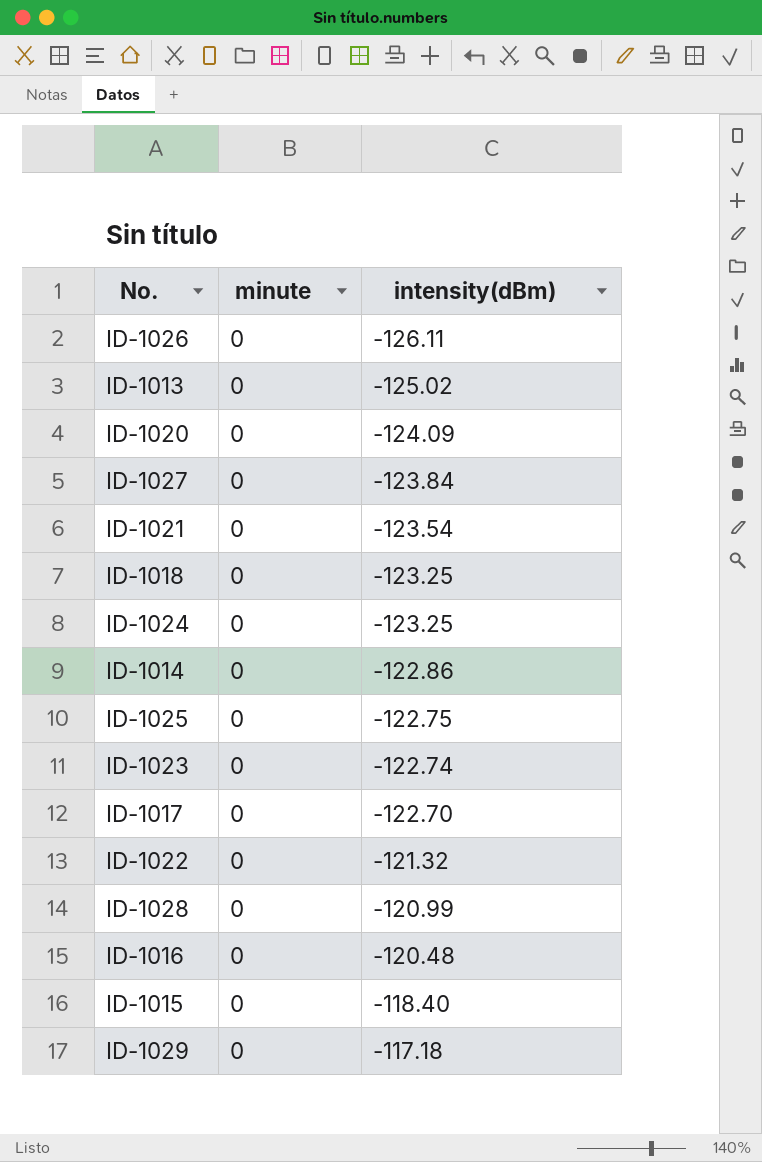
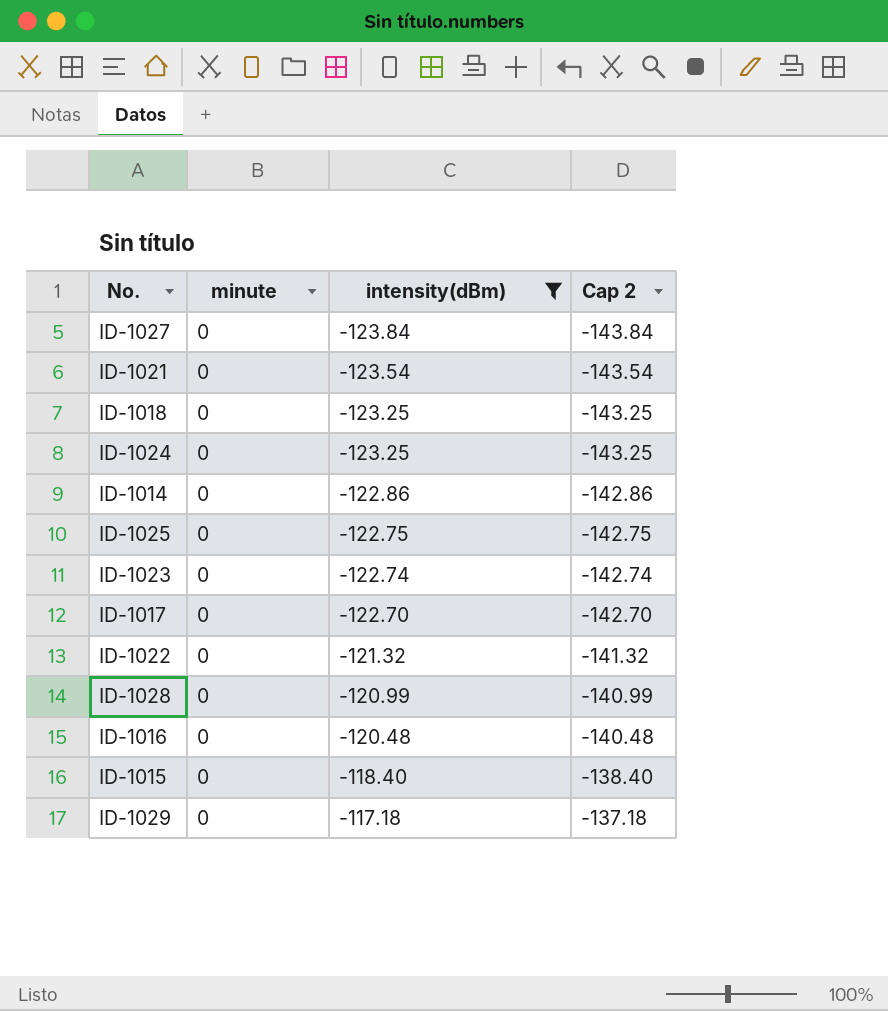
filter: none -> intensity(dBm) >= -123.84
column Cap 2 | formula: none -> [intensity(dBm)] - 20

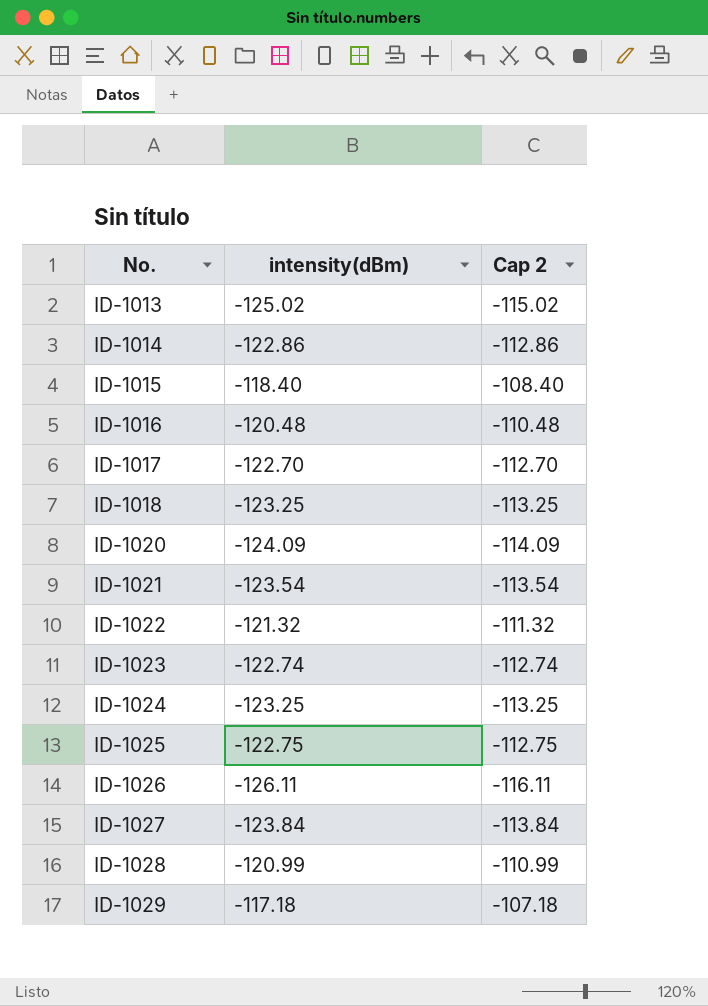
filter: intensity(dBm) >= -123.84 -> none
row order: intensity(dBm) ascending -> No. ascending
column minute | position: 2 -> none
column Cap 2 | formula: [intensity(dBm)] - 20 -> [intensity(dBm)] + 10

